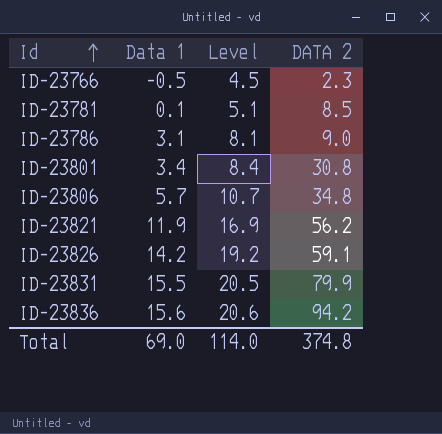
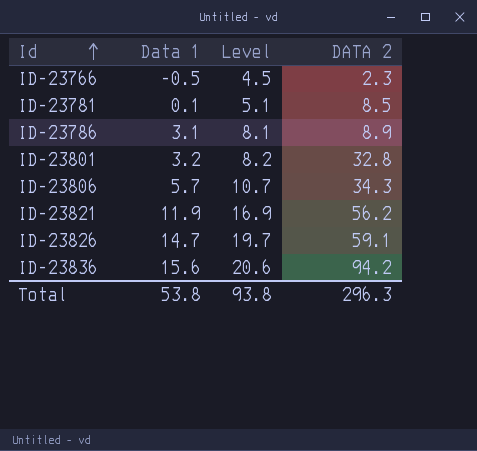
row ID-23831: 15.5 | 20.5 | 79.9 -> none
ID-23786 | DATA 2: 9.0 -> 8.9
ID-23801 | Data 1: 3.4 -> 3.2
ID-23801 | Level: 8.4 -> 8.2
ID-23801 | DATA 2: 30.8 -> 32.8
ID-23806 | DATA 2: 34.8 -> 34.3
ID-23826 | Data 1: 14.2 -> 14.7
ID-23826 | Level: 19.2 -> 19.7
Total | Data 1: 69.0 -> 53.8
Total | Level: 114.0 -> 93.8
Total | DATA 2: 374.8 -> 296.3

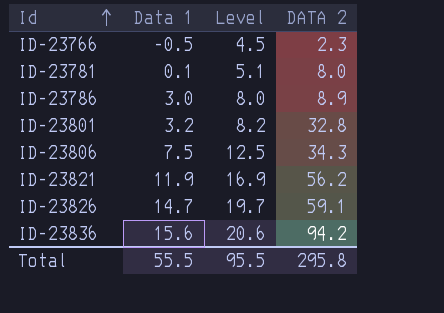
ID-23781 | DATA 2: 8.5 -> 8.0
ID-23786 | Data 1: 3.1 -> 3.0
ID-23786 | Level: 8.1 -> 8.0
ID-23806 | Data 1: 5.7 -> 7.5
ID-23806 | Level: 10.7 -> 12.5
Total | Data 1: 53.8 -> 55.5
Total | Level: 93.8 -> 95.5
Total | DATA 2: 296.3 -> 295.8

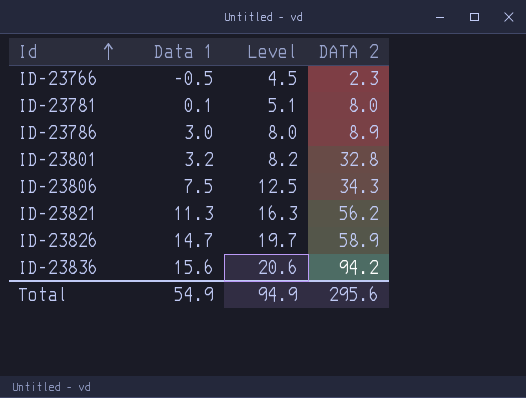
ID-23821 | Data 1: 11.9 -> 11.3
ID-23821 | Level: 16.9 -> 16.3
ID-23826 | DATA 2: 59.1 -> 58.9
Total | Data 1: 55.5 -> 54.9
Total | Level: 95.5 -> 94.9
Total | DATA 2: 295.8 -> 295.6

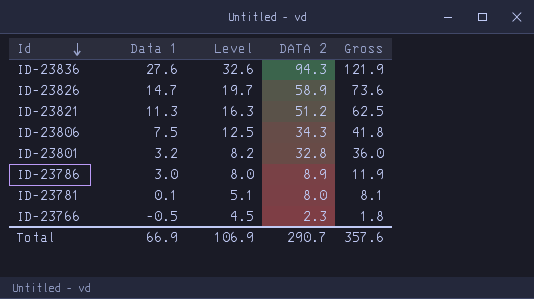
row order: Id ascending -> Id descending
column Gross | formula: none -> [Data 1] + [DATA 2]
ID-23836 | Data 1: 15.6 -> 27.6
ID-23836 | Level: 20.6 -> 32.6
ID-23836 | DATA 2: 94.2 -> 94.3
ID-23821 | DATA 2: 56.2 -> 51.2
Total | Data 1: 54.9 -> 66.9
Total | Level: 94.9 -> 106.9
Total | DATA 2: 295.6 -> 290.7

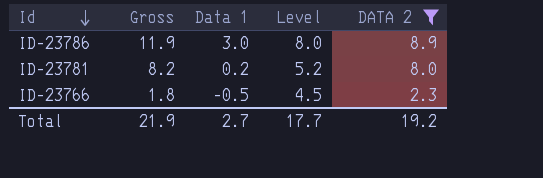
filter: none -> DATA 2 <= 8.9
column Gross | position: 5 -> 2
ID-23781 | Gross: 8.1 -> 8.2
ID-23781 | Data 1: 0.1 -> 0.2
ID-23781 | Level: 5.1 -> 5.2
Total | Gross: 357.6 -> 21.9
Total | Data 1: 66.9 -> 2.7
Total | Level: 106.9 -> 17.7
Total | DATA 2: 290.7 -> 19.2

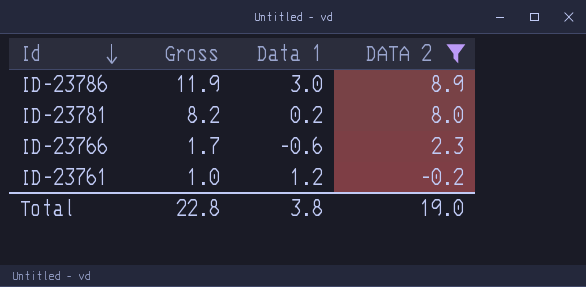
column Level | formula: [Data 1] + 5 -> none
ID-23766 | Gross: 1.8 -> 1.7
ID-23766 | Data 1: -0.5 -> -0.6
row ID-23761: none -> 1.0 | 1.2 | -0.2
Total | Gross: 21.9 -> 22.8
Total | Data 1: 2.7 -> 3.8
Total | DATA 2: 19.2 -> 19.0

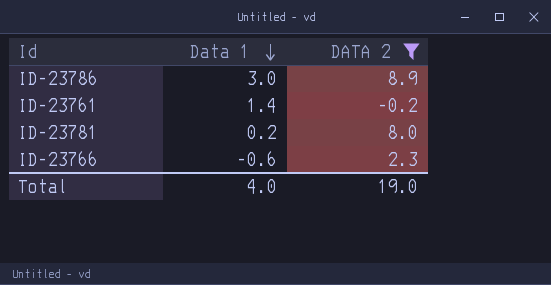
row order: Id descending -> Data 1 descending
column Gross | formula: [Data 1] + [DATA 2] -> none
ID-23761 | Data 1: 1.2 -> 1.4
Total | Data 1: 3.8 -> 4.0

